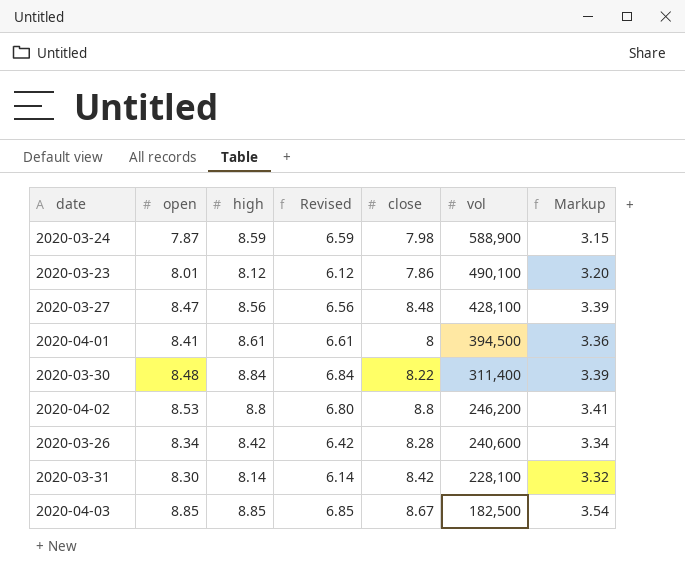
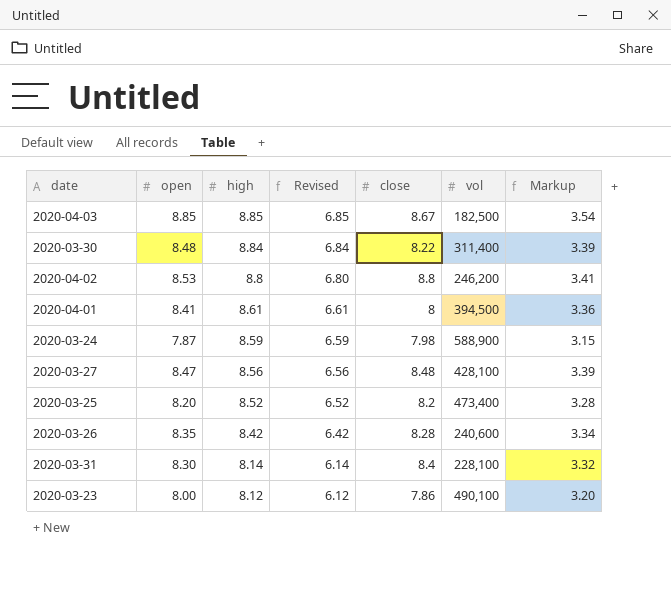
row order: vol descending -> high descending
row 2020-03-25: none -> 8.20 | 8.52 | 6.52 | 8.2 | 473,400 | 3.28
2020-03-26 | open: 8.34 -> 8.35
2020-03-31 | close: 8.42 -> 8.4
2020-03-23 | open: 8.01 -> 8.00

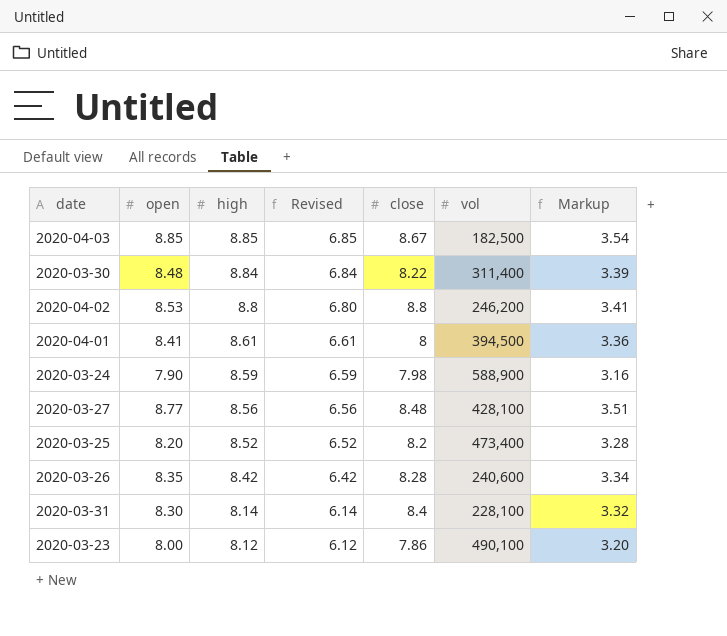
2020-03-24 | open: 7.87 -> 7.90
2020-03-24 | Markup: 3.15 -> 3.16
2020-03-27 | open: 8.47 -> 8.77
2020-03-27 | Markup: 3.39 -> 3.51

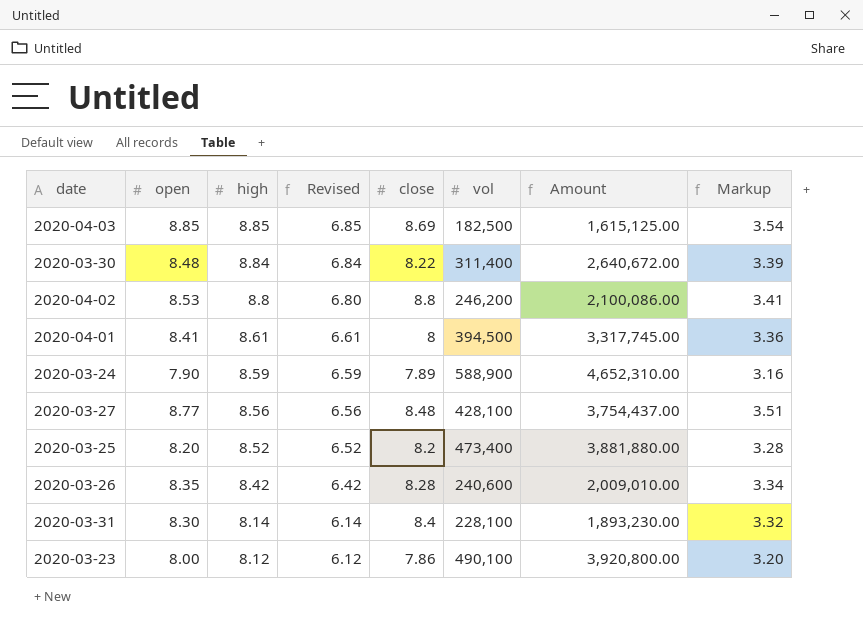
column Amount | formula: none -> [open] * [vol]
2020-04-03 | close: 8.67 -> 8.69
2020-03-24 | close: 7.98 -> 7.89

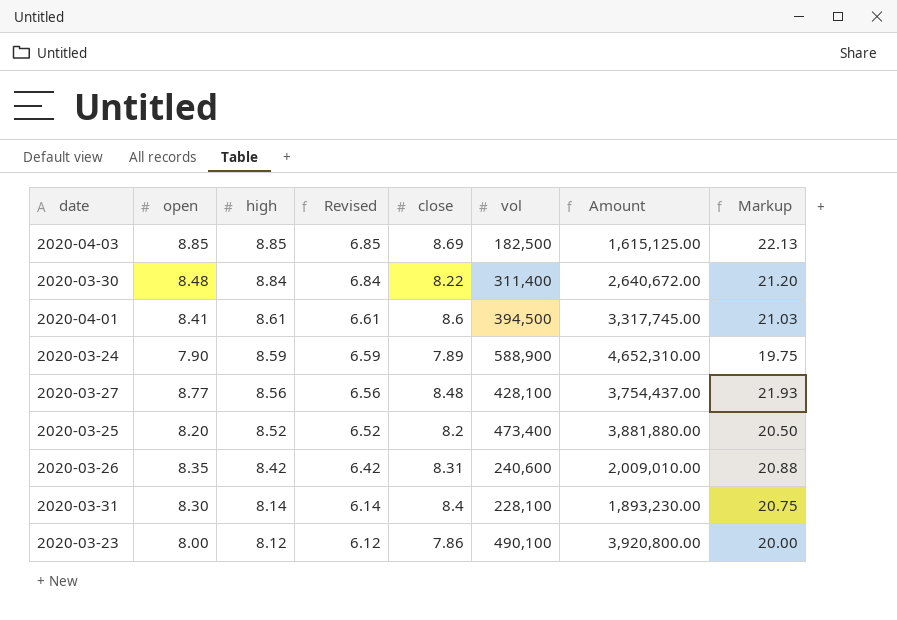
column Markup | formula: [open] * 0.4 -> [open] * 2.5
row 2020-04-02: 8.53 | 8.8 | 6.80 | 8.8 | 246,200 | 2,100,086.00 | 3.41 -> none
2020-04-01 | close: 8 -> 8.6
2020-03-26 | close: 8.28 -> 8.31

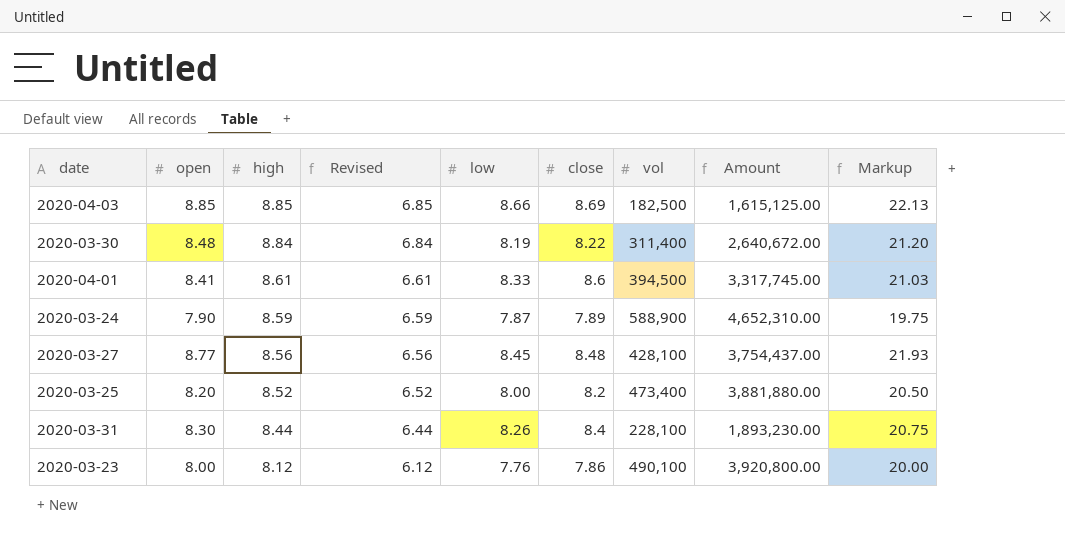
column low | position: none -> 5
row 2020-03-26: 8.35 | 8.42 | 6.42 | 8.31 | 240,600 | 2,009,010.00 | 20.88 -> none
2020-03-31 | high: 8.14 -> 8.44
2020-03-31 | Revised: 6.14 -> 6.44

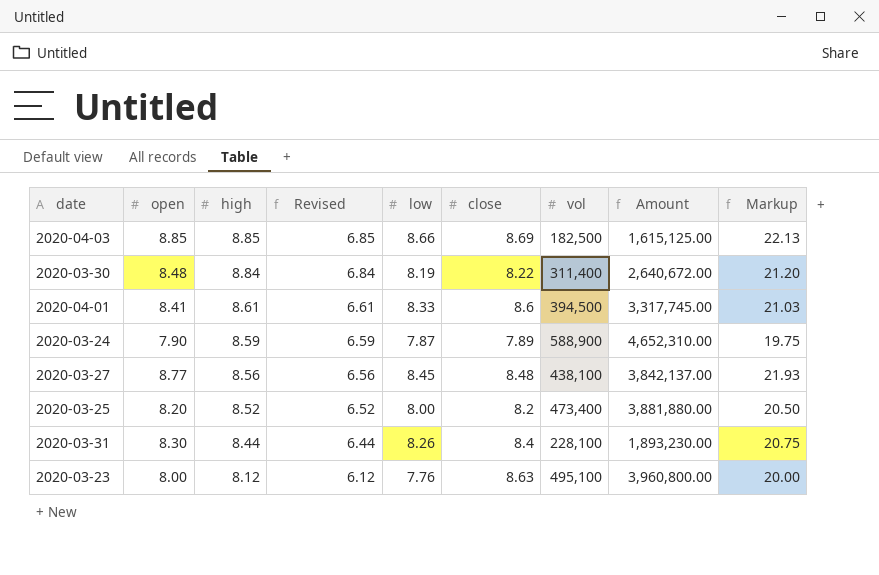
2020-03-27 | vol: 428,100 -> 438,100
2020-03-27 | Amount: 3,754,437.00 -> 3,842,137.00
2020-03-23 | close: 7.86 -> 8.63
2020-03-23 | vol: 490,100 -> 495,100
2020-03-23 | Amount: 3,920,800.00 -> 3,960,800.00

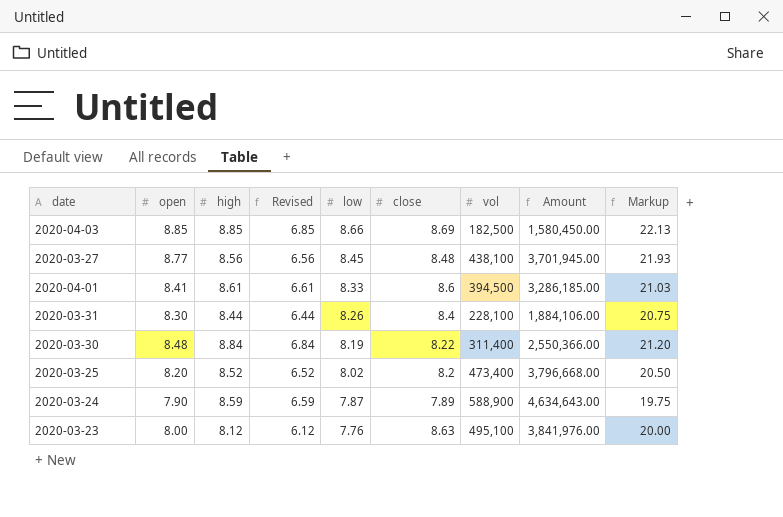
row order: high descending -> low descending
column Amount | formula: [open] * [vol] -> [low] * [vol]
2020-03-25 | low: 8.00 -> 8.02

